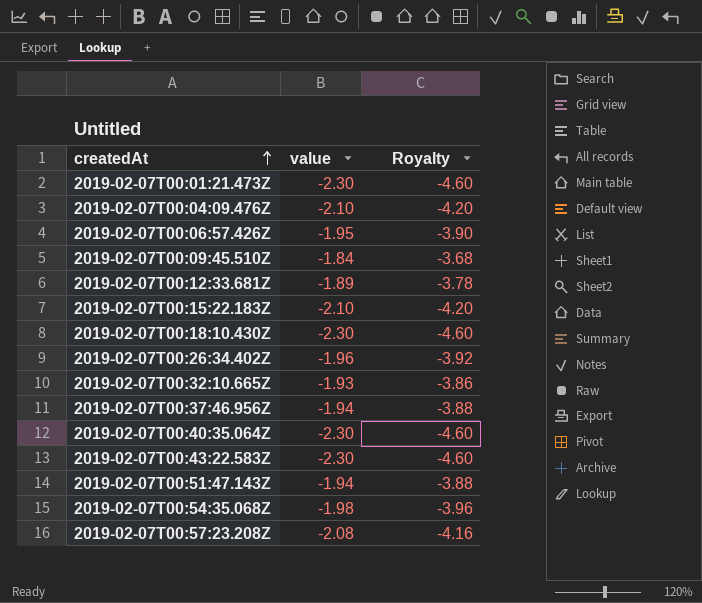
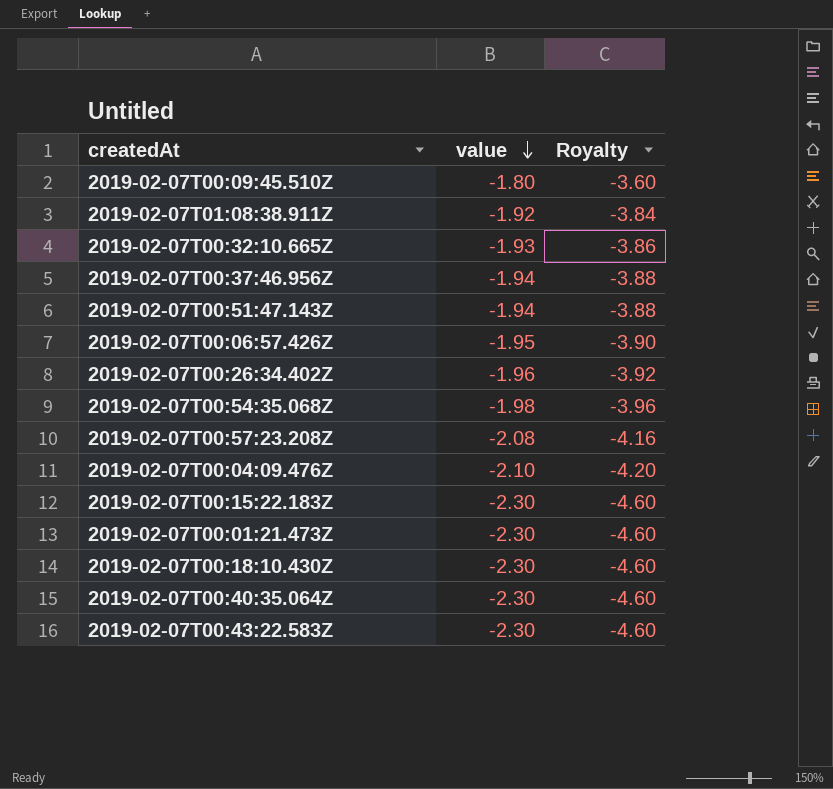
row order: createdAt ascending -> value descending
row 2019-02-07T00:12:33.681Z: -1.89 | -3.78 -> none
2019-02-07T00:09:45.510Z | value: -1.84 -> -1.80
2019-02-07T00:09:45.510Z | Royalty: -3.68 -> -3.60
row 2019-02-07T01:08:38.911Z: none -> -1.92 | -3.84
2019-02-07T00:15:22.183Z | value: -2.10 -> -2.30
2019-02-07T00:15:22.183Z | Royalty: -4.20 -> -4.60

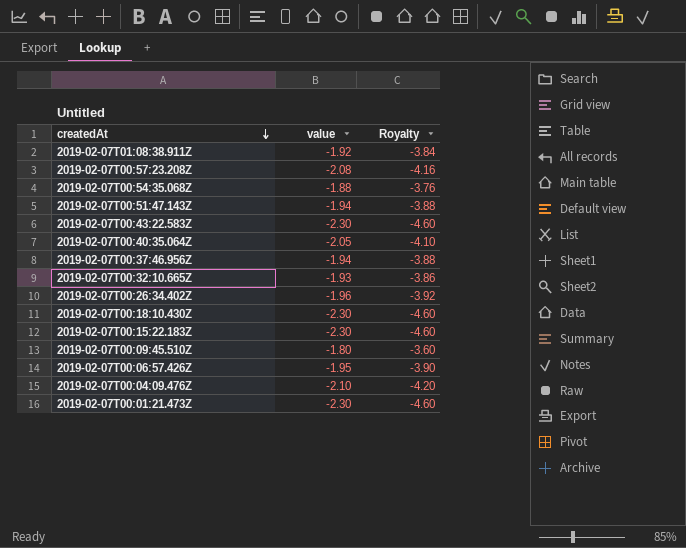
row order: value descending -> createdAt descending
2019-02-07T00:54:35.068Z | value: -1.98 -> -1.88
2019-02-07T00:54:35.068Z | Royalty: -3.96 -> -3.76
2019-02-07T00:40:35.064Z | value: -2.30 -> -2.05
2019-02-07T00:40:35.064Z | Royalty: -4.60 -> -4.10

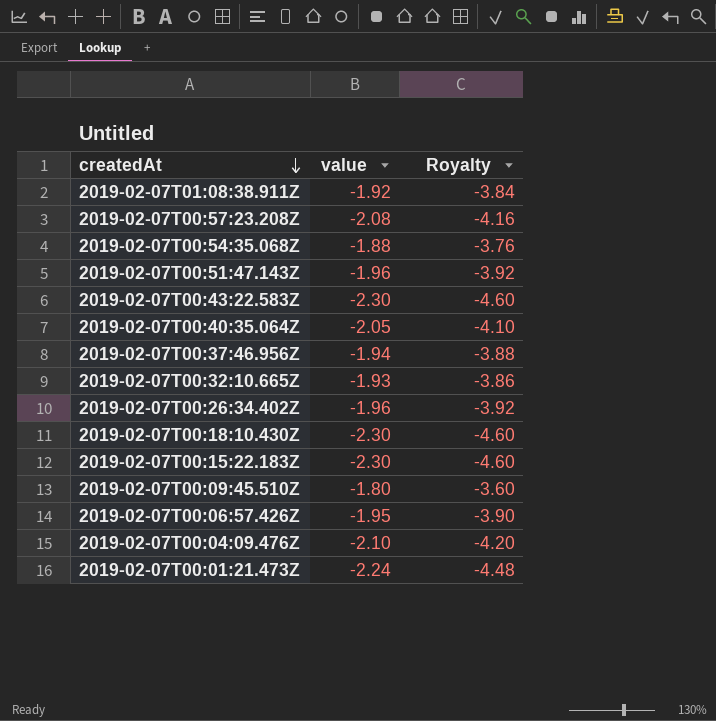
2019-02-07T00:51:47.143Z | value: -1.94 -> -1.96
2019-02-07T00:51:47.143Z | Royalty: -3.88 -> -3.92
2019-02-07T00:01:21.473Z | value: -2.30 -> -2.24
2019-02-07T00:01:21.473Z | Royalty: -4.60 -> -4.48

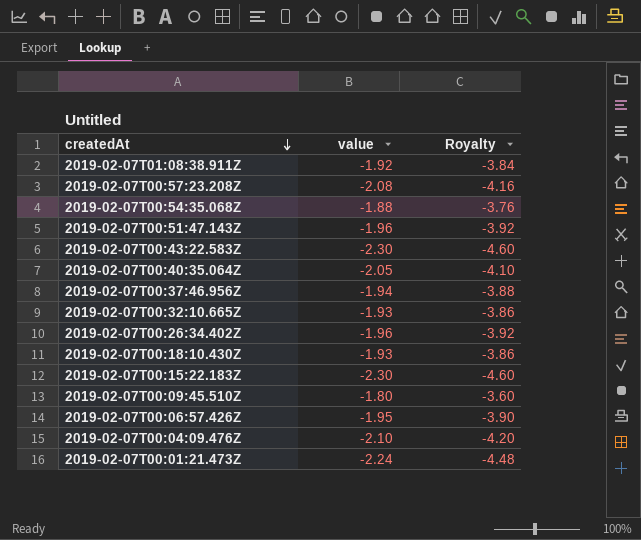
2019-02-07T00:18:10.430Z | value: -2.30 -> -1.93
2019-02-07T00:18:10.430Z | Royalty: -4.60 -> -3.86

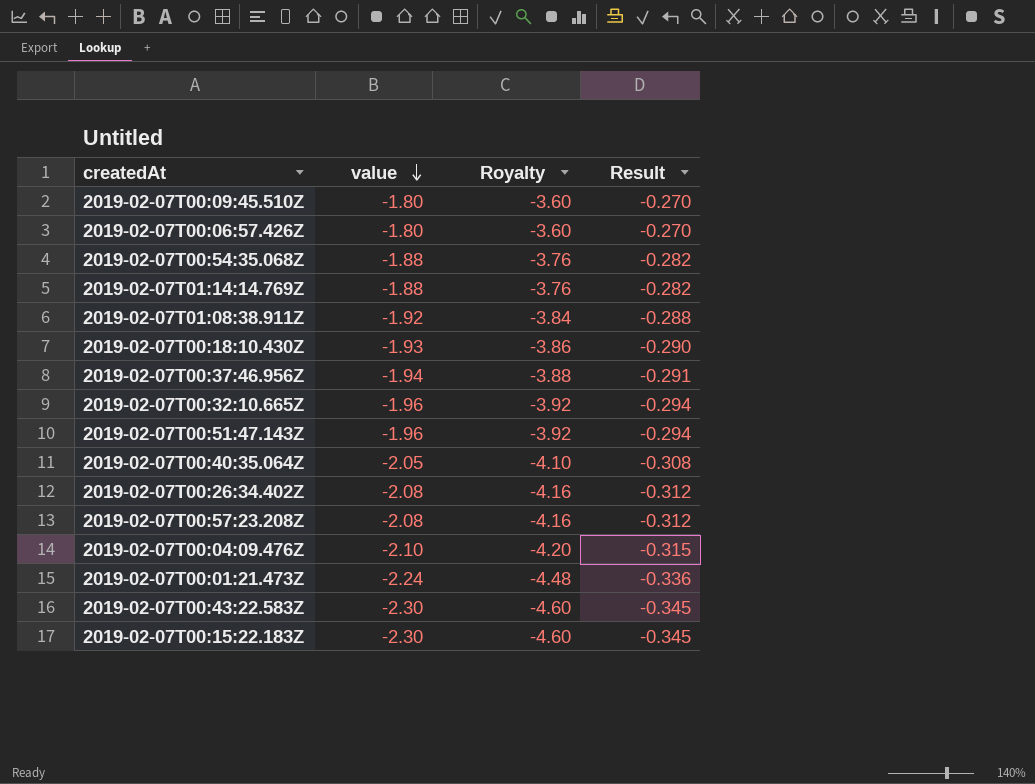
row order: createdAt descending -> value descending
column Result | formula: none -> [value] * 0.15
2019-02-07T00:06:57.426Z | value: -1.95 -> -1.80
2019-02-07T00:06:57.426Z | Royalty: -3.90 -> -3.60
row 2019-02-07T01:14:14.769Z: none -> -1.88 | -3.76 | -0.282
2019-02-07T00:32:10.665Z | value: -1.93 -> -1.96
2019-02-07T00:32:10.665Z | Royalty: -3.86 -> -3.92
2019-02-07T00:26:34.402Z | value: -1.96 -> -2.08
2019-02-07T00:26:34.402Z | Royalty: -3.92 -> -4.16

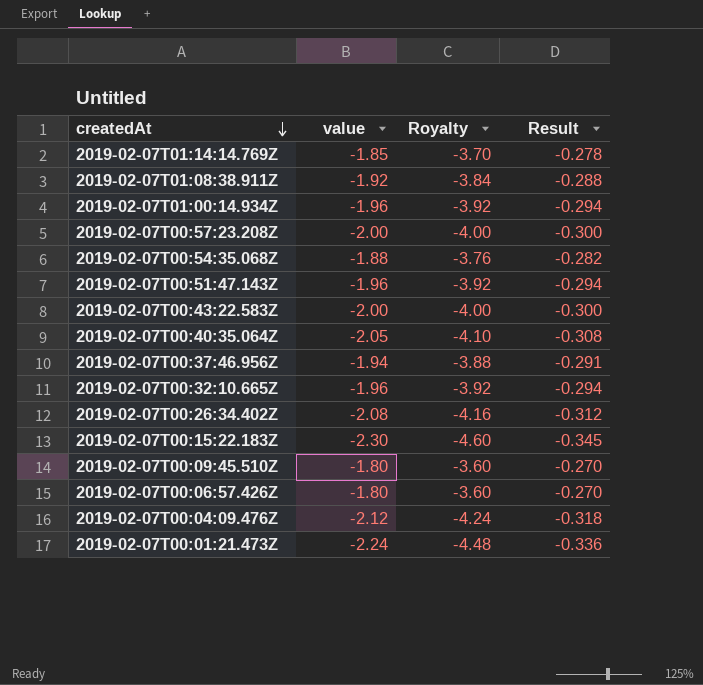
row order: value descending -> createdAt descending
row 2019-02-07T00:18:10.430Z: -1.93 | -3.86 | -0.290 -> none
2019-02-07T01:14:14.769Z | value: -1.88 -> -1.85
2019-02-07T01:14:14.769Z | Royalty: -3.76 -> -3.70
2019-02-07T01:14:14.769Z | Result: -0.282 -> -0.278
row 2019-02-07T01:00:14.934Z: none -> -1.96 | -3.92 | -0.294
2019-02-07T00:57:23.208Z | value: -2.08 -> -2.00
2019-02-07T00:57:23.208Z | Royalty: -4.16 -> -4.00
2019-02-07T00:57:23.208Z | Result: -0.312 -> -0.300
2019-02-07T00:43:22.583Z | value: -2.30 -> -2.00
2019-02-07T00:43:22.583Z | Royalty: -4.60 -> -4.00
2019-02-07T00:43:22.583Z | Result: -0.345 -> -0.300
2019-02-07T00:04:09.476Z | value: -2.10 -> -2.12
2019-02-07T00:04:09.476Z | Royalty: -4.20 -> -4.24
2019-02-07T00:04:09.476Z | Result: -0.315 -> -0.318

